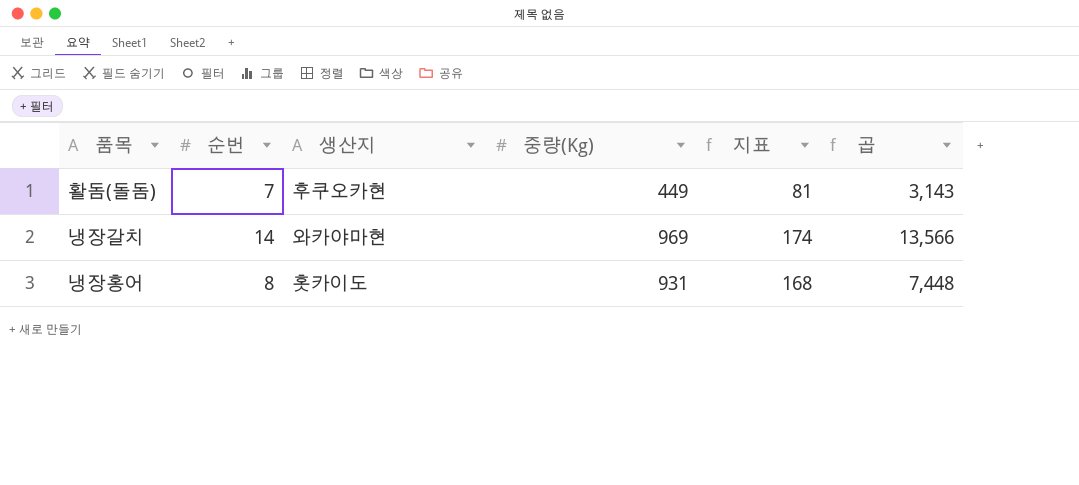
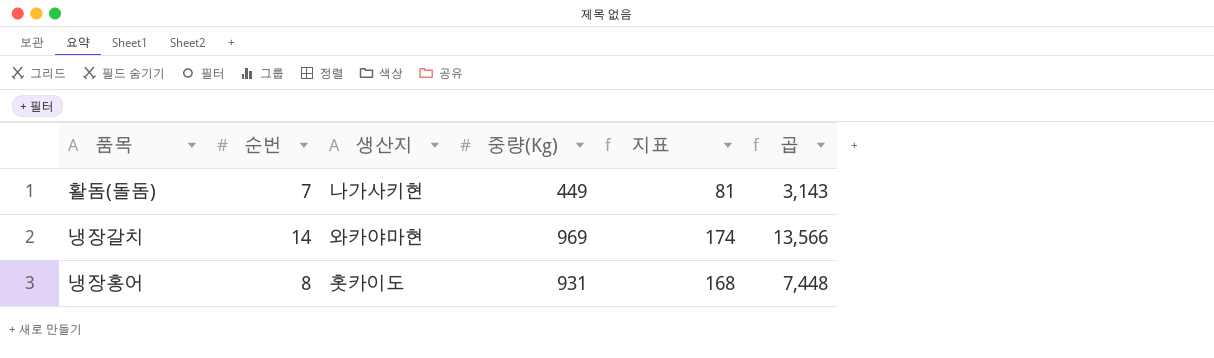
활돔(돌돔) | 생산지: 후쿠오카현 -> 나가사키현

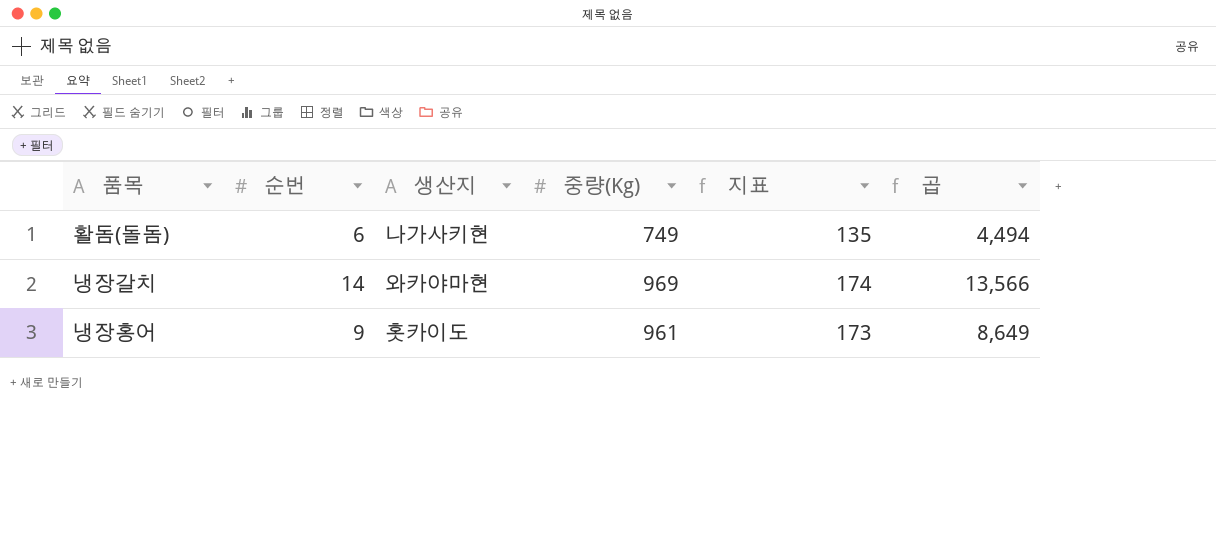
활돔(돌돔) | 순번: 7 -> 6
활돔(돌돔) | 중량(Kg): 449 -> 749
활돔(돌돔) | 지표: 81 -> 135
활돔(돌돔) | 곱: 3,143 -> 4,494
냉장홍어 | 순번: 8 -> 9
냉장홍어 | 중량(Kg): 931 -> 961
냉장홍어 | 지표: 168 -> 173
냉장홍어 | 곱: 7,448 -> 8,649

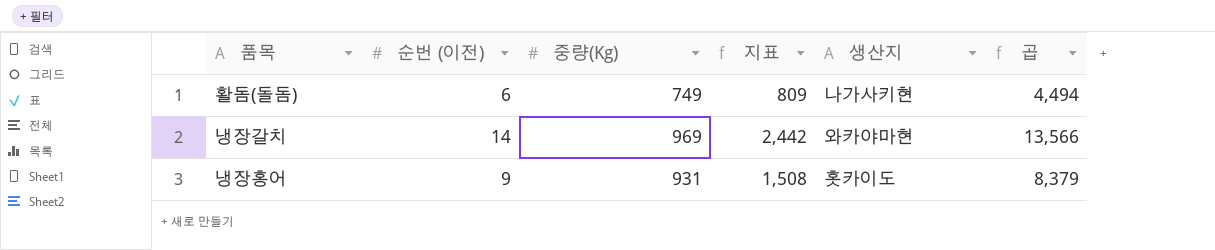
column name: 순번 -> 순번 (이전)
column 지표 | formula: [중량(Kg)] * 0.18 -> [곱] * 0.18
column 생산지 | position: 3 -> 5
냉장홍어 | 중량(Kg): 961 -> 931
냉장홍어 | 곱: 8,649 -> 8,379

